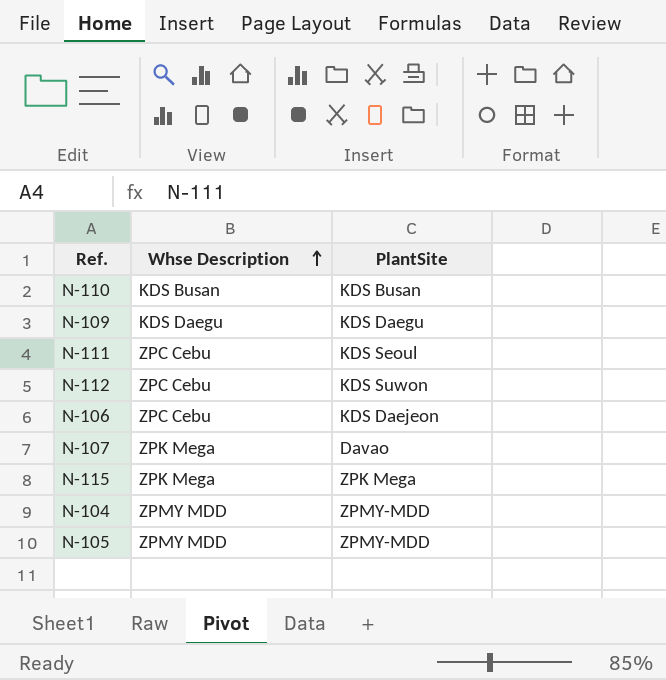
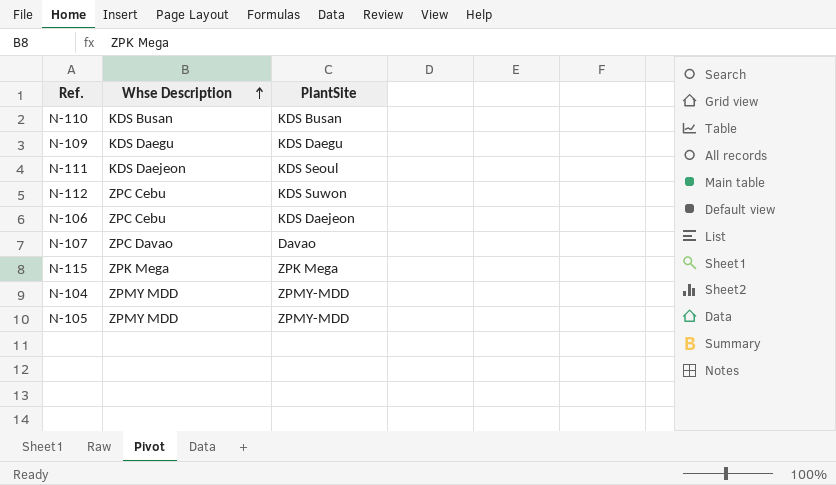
N-111 | Whse Description: ZPC Cebu -> KDS Daejeon
N-107 | Whse Description: ZPK Mega -> ZPC Davao

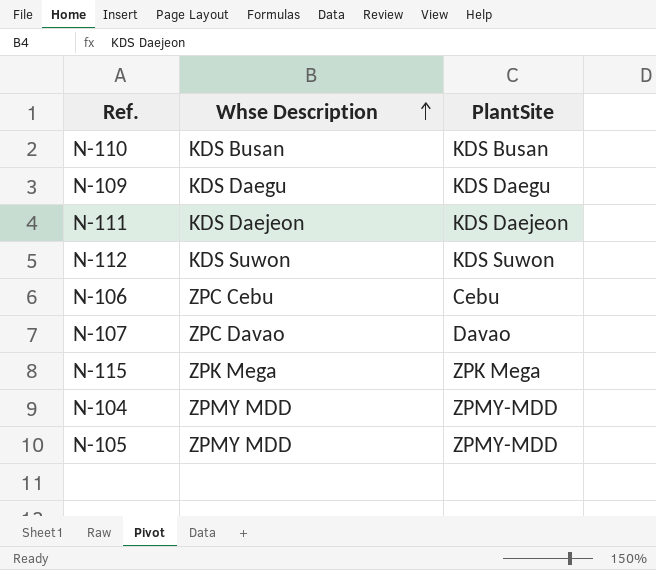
N-111 | PlantSite: KDS Seoul -> KDS Daejeon
N-112 | Whse Description: ZPC Cebu -> KDS Suwon
N-106 | PlantSite: KDS Daejeon -> Cebu

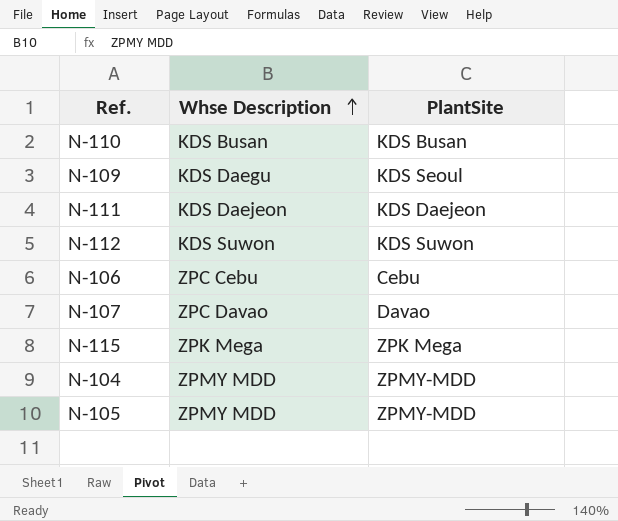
N-109 | PlantSite: KDS Daegu -> KDS Seoul

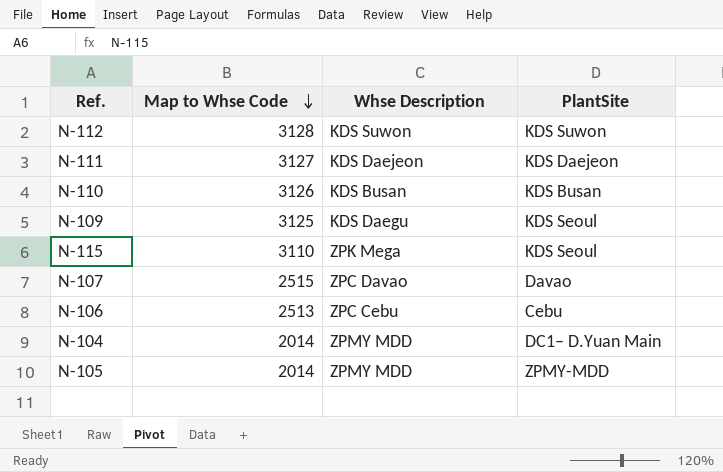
row order: Whse Description ascending -> Map to Whse Code descending
column Map to Whse Code | position: none -> 2
N-115 | PlantSite: ZPK Mega -> KDS Seoul
N-104 | PlantSite: ZPMY-MDD -> DC1– D.Yuan Main

